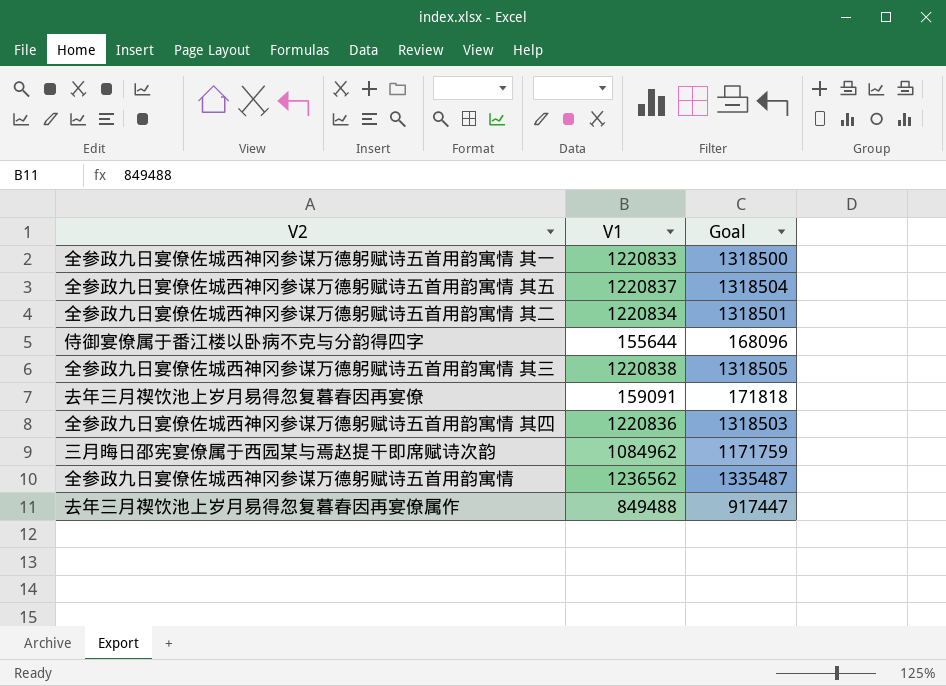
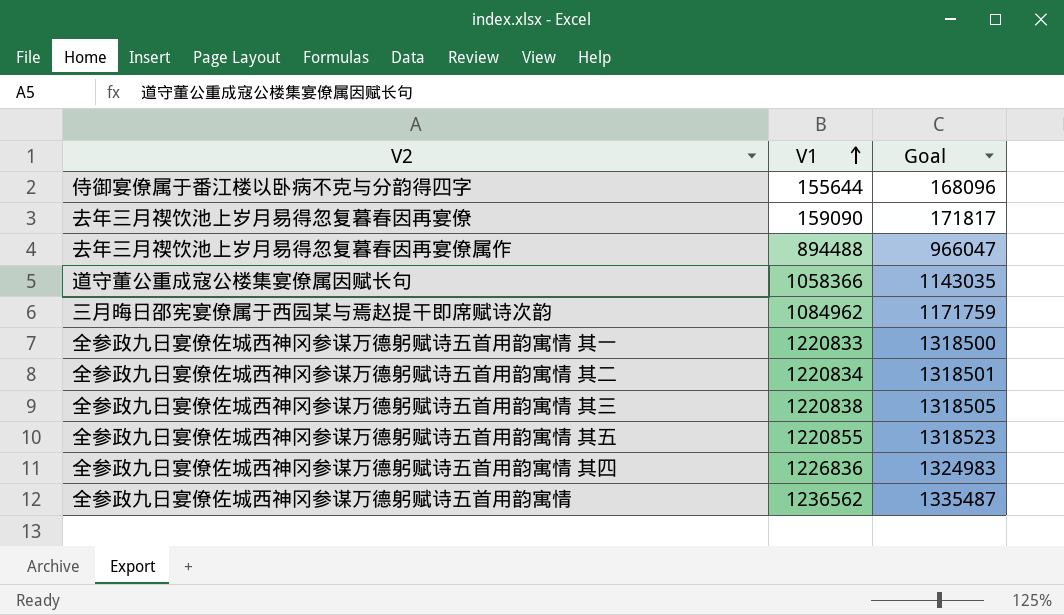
row order: none -> V1 ascending
去年三月禊饮池上岁月易得忽复暮春因再宴僚 | V1: 159091 -> 159090
去年三月禊饮池上岁月易得忽复暮春因再宴僚 | Goal: 171818 -> 171817
去年三月禊饮池上岁月易得忽复暮春因再宴僚属作 | V1: 849488 -> 894488
去年三月禊饮池上岁月易得忽复暮春因再宴僚属作 | Goal: 917447 -> 966047
row 道守董公重成寇公楼集宴僚属因赋长句: none -> 1058366 | 1143035
全参政九日宴僚佐城西神冈参谋万德躬赋诗五首用韵寓情 其五 | V1: 1220837 -> 1220855
全参政九日宴僚佐城西神冈参谋万德躬赋诗五首用韵寓情 其五 | Goal: 1318504 -> 1318523
全参政九日宴僚佐城西神冈参谋万德躬赋诗五首用韵寓情 其四 | V1: 1220836 -> 1226836
全参政九日宴僚佐城西神冈参谋万德躬赋诗五首用韵寓情 其四 | Goal: 1318503 -> 1324983

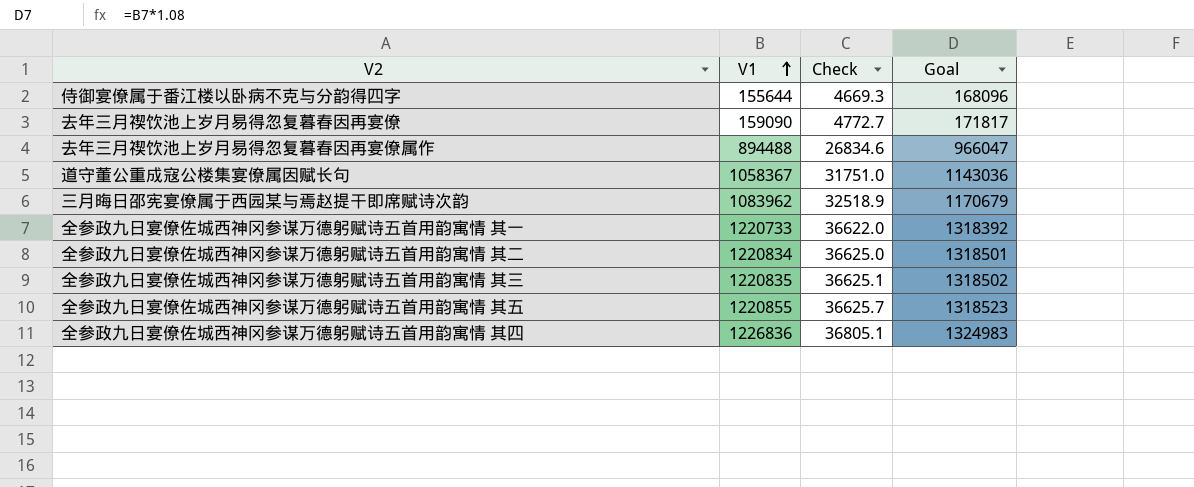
column Check | formula: none -> [V1] * 0.03
row 全参政九日宴僚佐城西神冈参谋万德躬赋诗五首用韵寓情: 1236562 | 1335487 -> none
道守董公重成寇公楼集宴僚属因赋长句 | V1: 1058366 -> 1058367
道守董公重成寇公楼集宴僚属因赋长句 | Goal: 1143035 -> 1143036
三月晦日邵宪宴僚属于西园某与焉赵提干即席赋诗次韵 | V1: 1084962 -> 1083962
三月晦日邵宪宴僚属于西园某与焉赵提干即席赋诗次韵 | Goal: 1171759 -> 1170679
全参政九日宴僚佐城西神冈参谋万德躬赋诗五首用韵寓情 其一 | V1: 1220833 -> 1220733
全参政九日宴僚佐城西神冈参谋万德躬赋诗五首用韵寓情 其一 | Goal: 1318500 -> 1318392
全参政九日宴僚佐城西神冈参谋万德躬赋诗五首用韵寓情 其三 | V1: 1220838 -> 1220835
全参政九日宴僚佐城西神冈参谋万德躬赋诗五首用韵寓情 其三 | Goal: 1318505 -> 1318502

